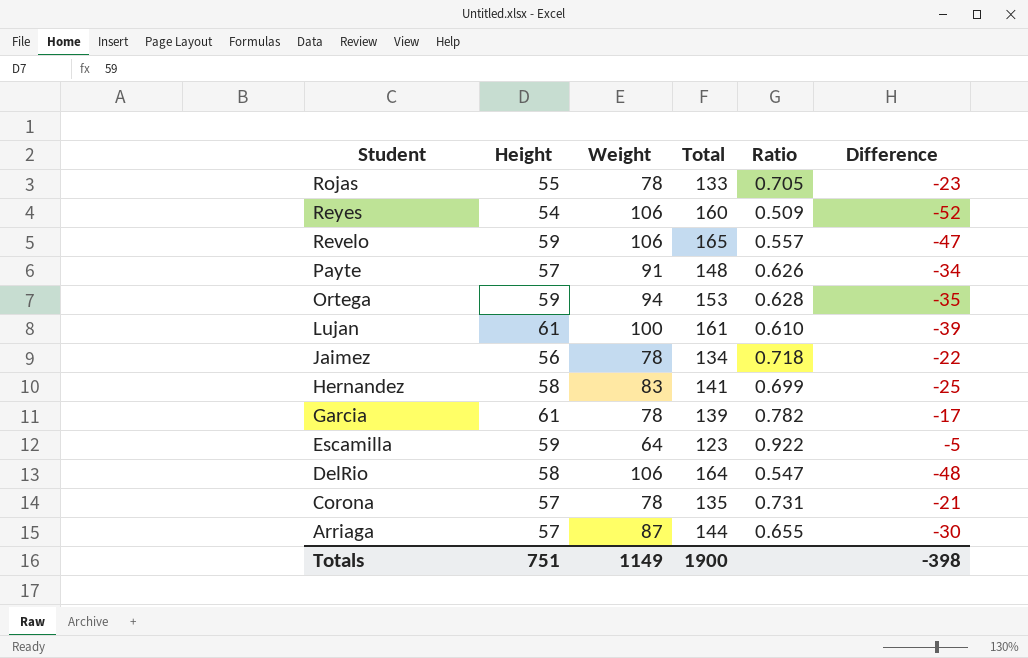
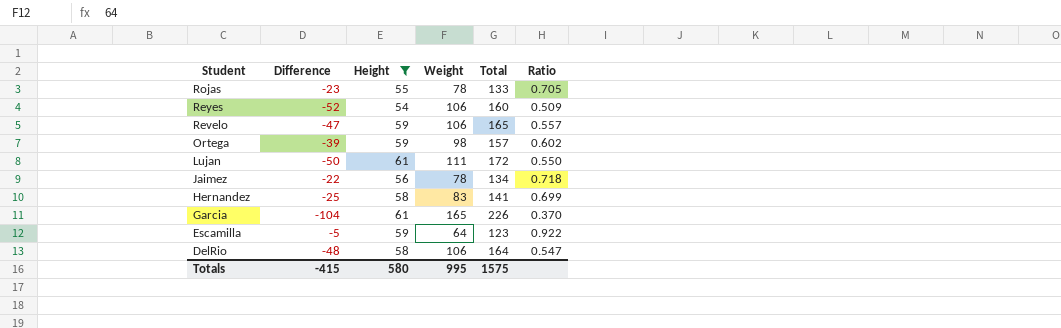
filter: none -> Height != 57
column Difference | position: 6 -> 2
Ortega | Difference: -35 -> -39
Ortega | Weight: 94 -> 98
Ortega | Total: 153 -> 157
Ortega | Ratio: 0.628 -> 0.602
Lujan | Difference: -39 -> -50
Lujan | Weight: 100 -> 111
Lujan | Total: 161 -> 172
Lujan | Ratio: 0.610 -> 0.550
Garcia | Difference: -17 -> -104
Garcia | Weight: 78 -> 165
Garcia | Total: 139 -> 226
Garcia | Ratio: 0.782 -> 0.370
Totals | Difference: -398 -> -415
Totals | Height: 751 -> 580
Totals | Weight: 1149 -> 995
Totals | Total: 1900 -> 1575

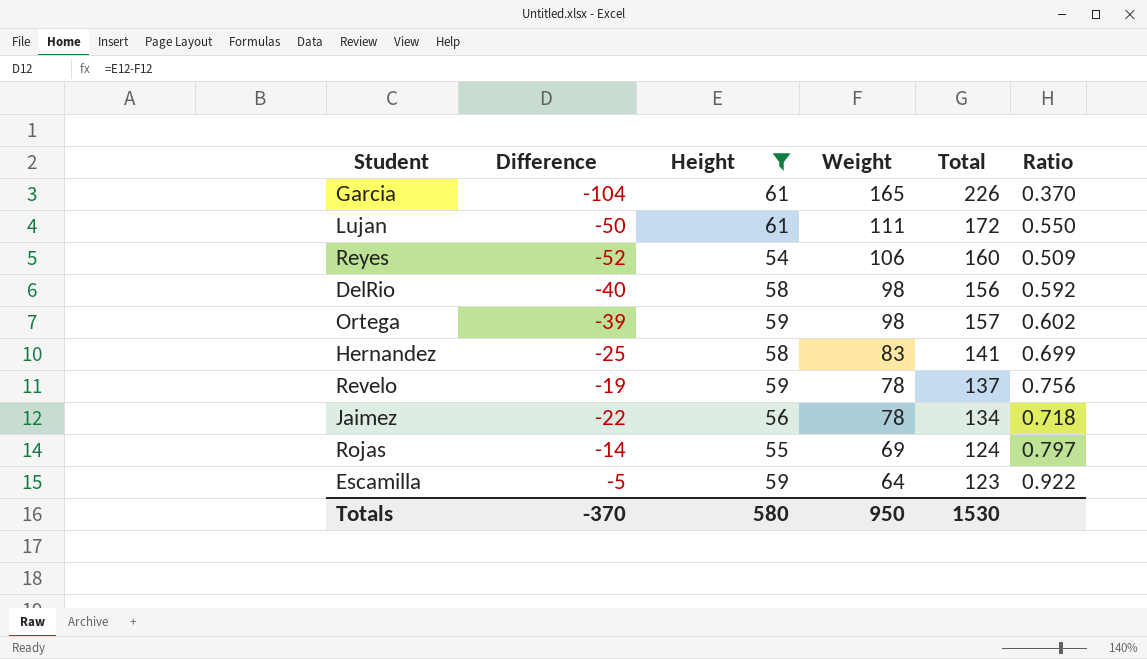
row order: Student descending -> Weight descending
DelRio | Difference: -48 -> -40
DelRio | Weight: 106 -> 98
DelRio | Total: 164 -> 156
DelRio | Ratio: 0.547 -> 0.592
Revelo | Difference: -47 -> -19
Revelo | Weight: 106 -> 78
Revelo | Total: 165 -> 137
Revelo | Ratio: 0.557 -> 0.756
Rojas | Difference: -23 -> -14
Rojas | Weight: 78 -> 69
Rojas | Total: 133 -> 124
Rojas | Ratio: 0.705 -> 0.797
Totals | Difference: -415 -> -370
Totals | Weight: 995 -> 950
Totals | Total: 1575 -> 1530

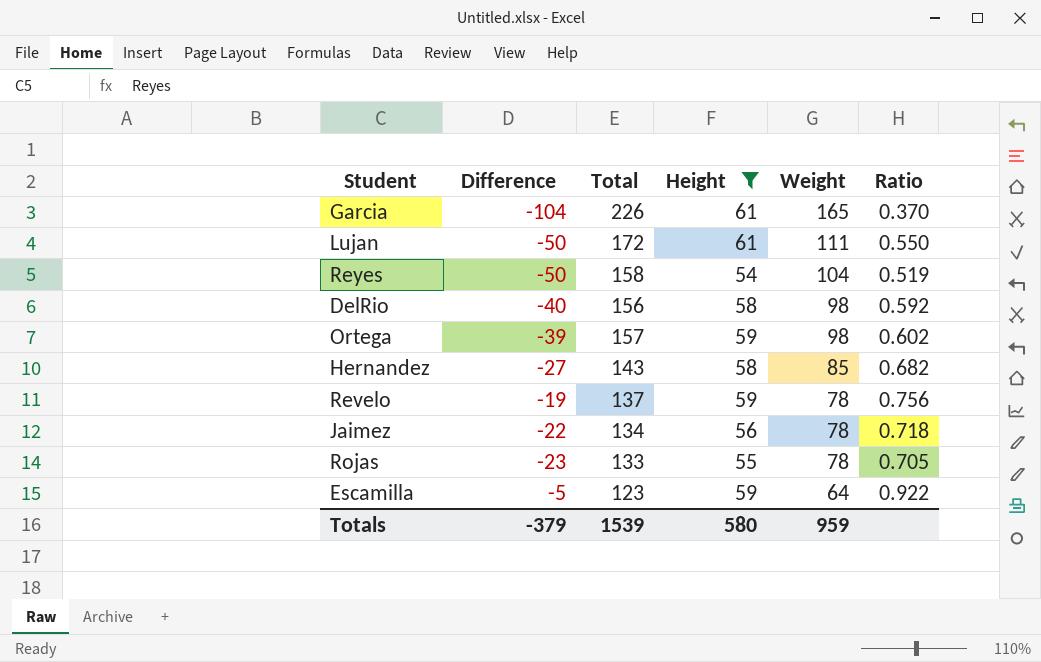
column Total | position: 5 -> 3
Reyes | Difference: -52 -> -50
Reyes | Total: 160 -> 158
Reyes | Weight: 106 -> 104
Reyes | Ratio: 0.509 -> 0.519
Hernandez | Difference: -25 -> -27
Hernandez | Total: 141 -> 143
Hernandez | Weight: 83 -> 85
Hernandez | Ratio: 0.699 -> 0.682
Rojas | Difference: -14 -> -23
Rojas | Total: 124 -> 133
Rojas | Weight: 69 -> 78
Rojas | Ratio: 0.797 -> 0.705
Totals | Difference: -370 -> -379
Totals | Total: 1530 -> 1539
Totals | Weight: 950 -> 959

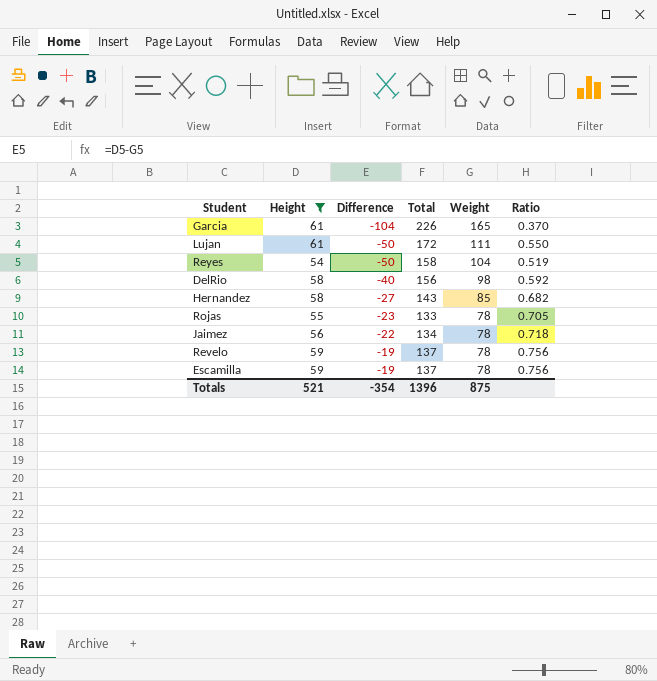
row order: Weight descending -> Difference ascending
column Height | position: 4 -> 2
row Ortega: -39 | 157 | 59 | 98 | 0.602 -> none
Escamilla | Difference: -5 -> -19
Escamilla | Total: 123 -> 137
Escamilla | Weight: 64 -> 78
Escamilla | Ratio: 0.922 -> 0.756
Totals | Height: 580 -> 521
Totals | Difference: -379 -> -354
Totals | Total: 1539 -> 1396
Totals | Weight: 959 -> 875

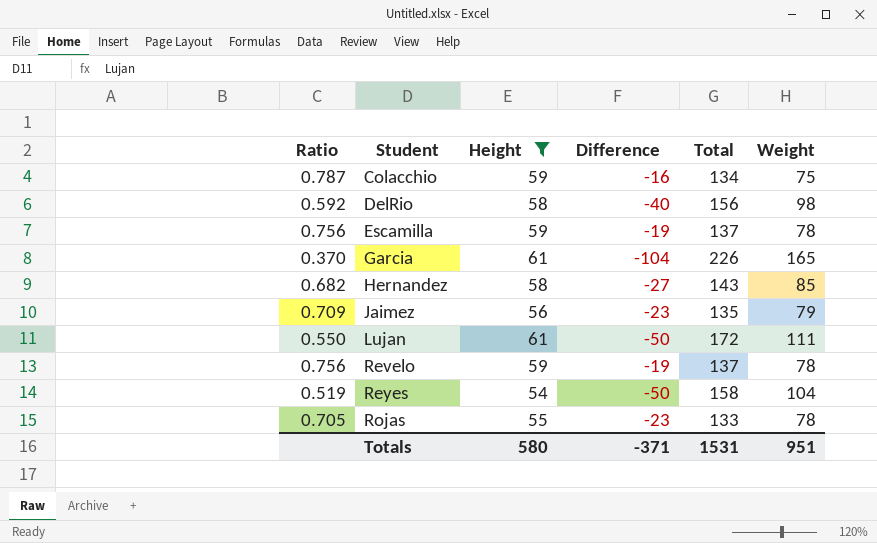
row order: Difference ascending -> Student ascending
column Ratio | position: 6 -> 1
row Colacchio: none -> 0.787 | 59 | -16 | 134 | 75
Jaimez | Ratio: 0.718 -> 0.709
Jaimez | Difference: -22 -> -23
Jaimez | Total: 134 -> 135
Jaimez | Weight: 78 -> 79
Totals | Height: 521 -> 580
Totals | Difference: -354 -> -371
Totals | Total: 1396 -> 1531
Totals | Weight: 875 -> 951

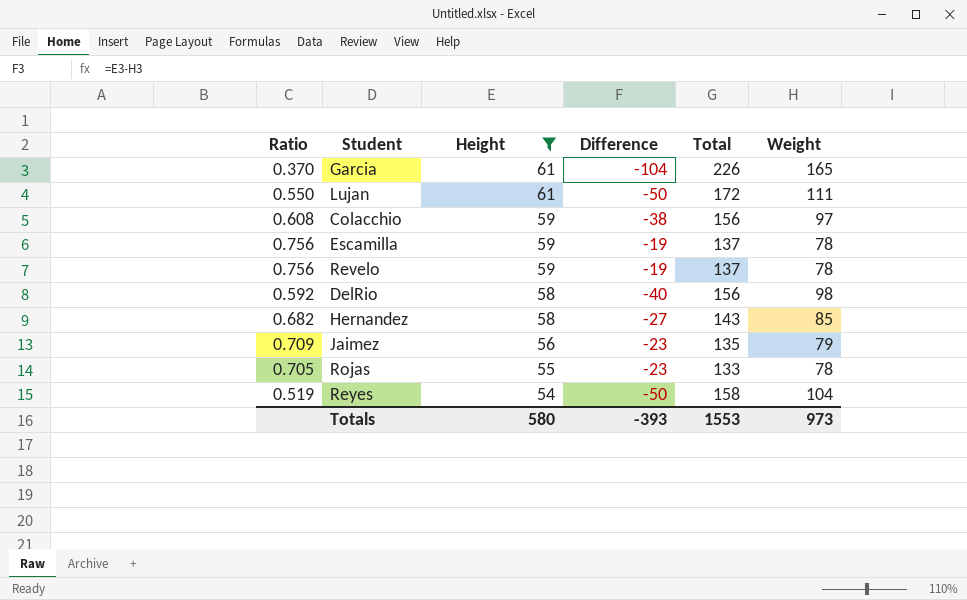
row order: Student ascending -> Height descending
Colacchio | Ratio: 0.787 -> 0.608
Colacchio | Difference: -16 -> -38
Colacchio | Total: 134 -> 156
Colacchio | Weight: 75 -> 97
Totals | Difference: -371 -> -393
Totals | Total: 1531 -> 1553
Totals | Weight: 951 -> 973

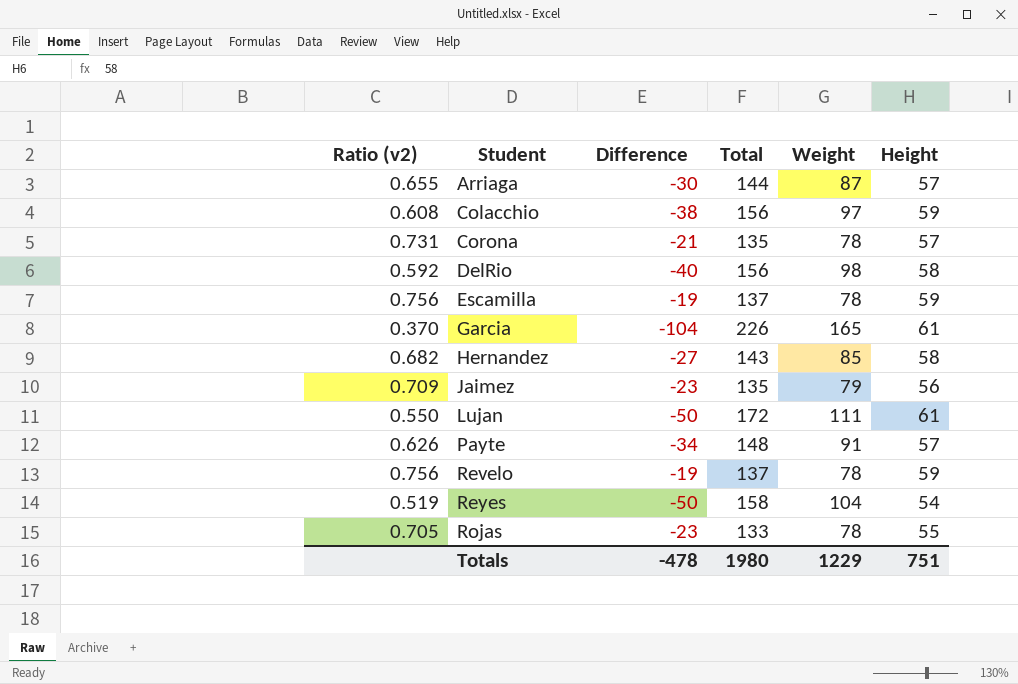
filter: Height != 57 -> none
row order: Height descending -> Student ascending
column name: Ratio -> Ratio (v2)
column Height | position: 3 -> 6
Totals | Difference: -393 -> -478
Totals | Total: 1553 -> 1980
Totals | Weight: 973 -> 1229
Totals | Height: 580 -> 751

